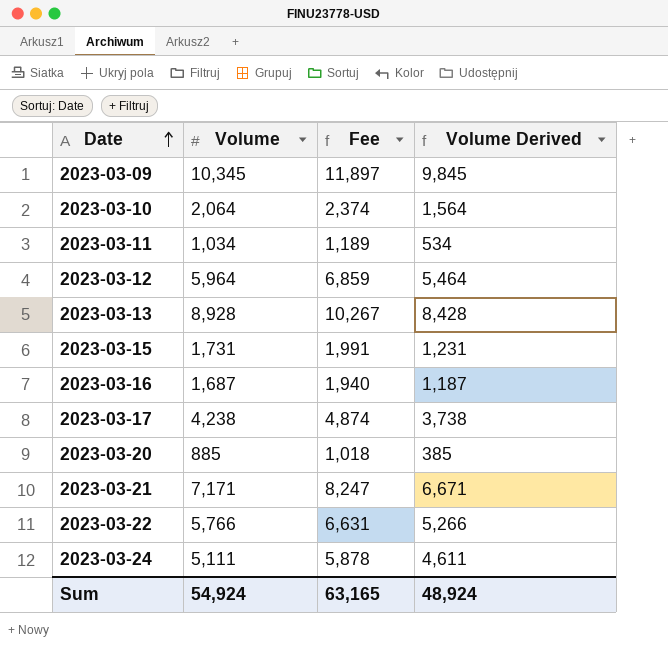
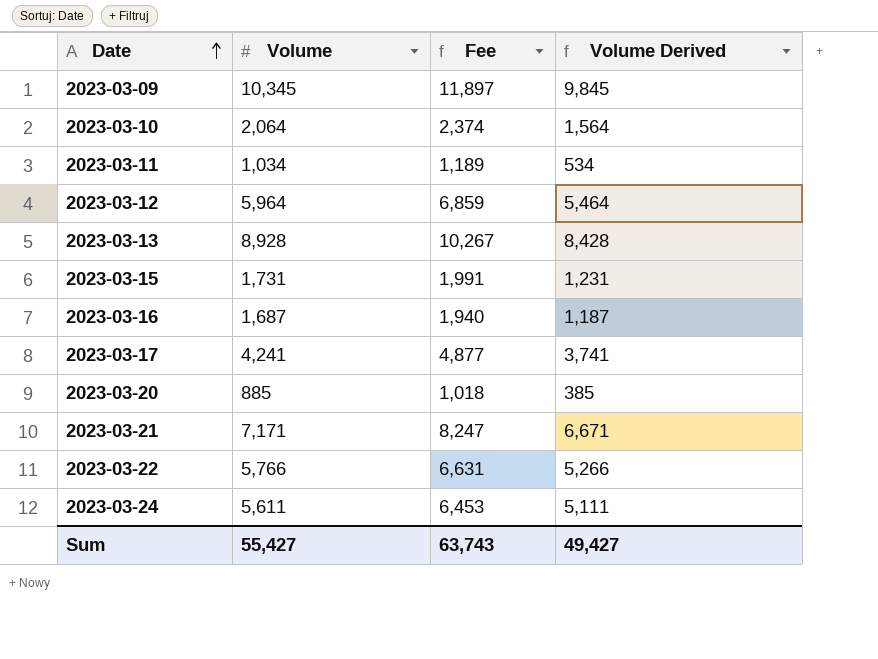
2023-03-17 | Volume: 4,238 -> 4,241
2023-03-17 | Fee: 4,874 -> 4,877
2023-03-17 | Volume Derived: 3,738 -> 3,741
2023-03-24 | Volume: 5,111 -> 5,611
2023-03-24 | Fee: 5,878 -> 6,453
2023-03-24 | Volume Derived: 4,611 -> 5,111
Sum | Volume: 54,924 -> 55,427
Sum | Fee: 63,165 -> 63,743
Sum | Volume Derived: 48,924 -> 49,427

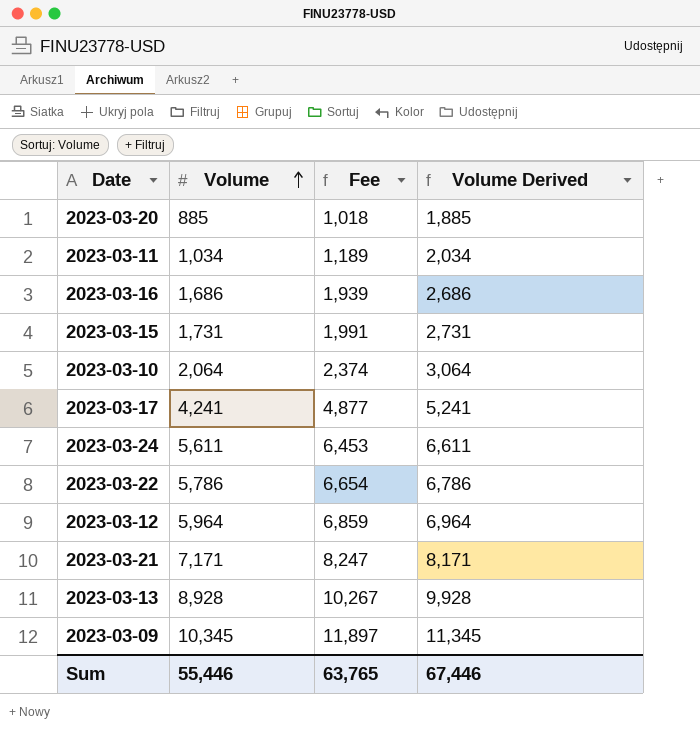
row order: Date ascending -> Volume ascending
column Volume Derived | formula: [Volume] - 500 -> [Volume] + 1000
2023-03-16 | Volume: 1,687 -> 1,686
2023-03-16 | Fee: 1,940 -> 1,939
2023-03-22 | Volume: 5,766 -> 5,786
2023-03-22 | Fee: 6,631 -> 6,654
Sum | Volume: 55,427 -> 55,446
Sum | Fee: 63,743 -> 63,765
Sum | Volume Derived: 49,427 -> 67,446

